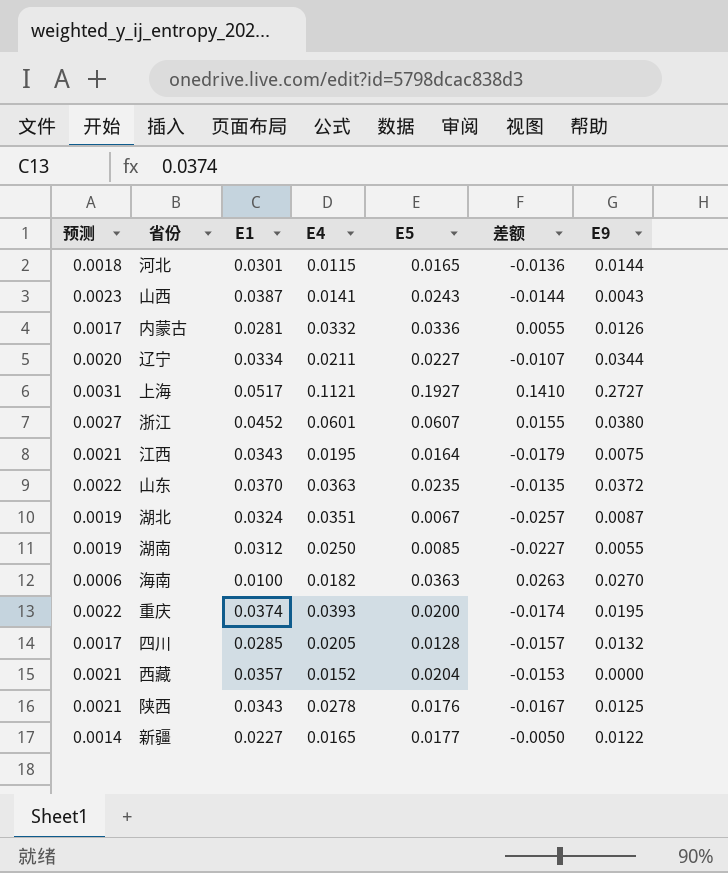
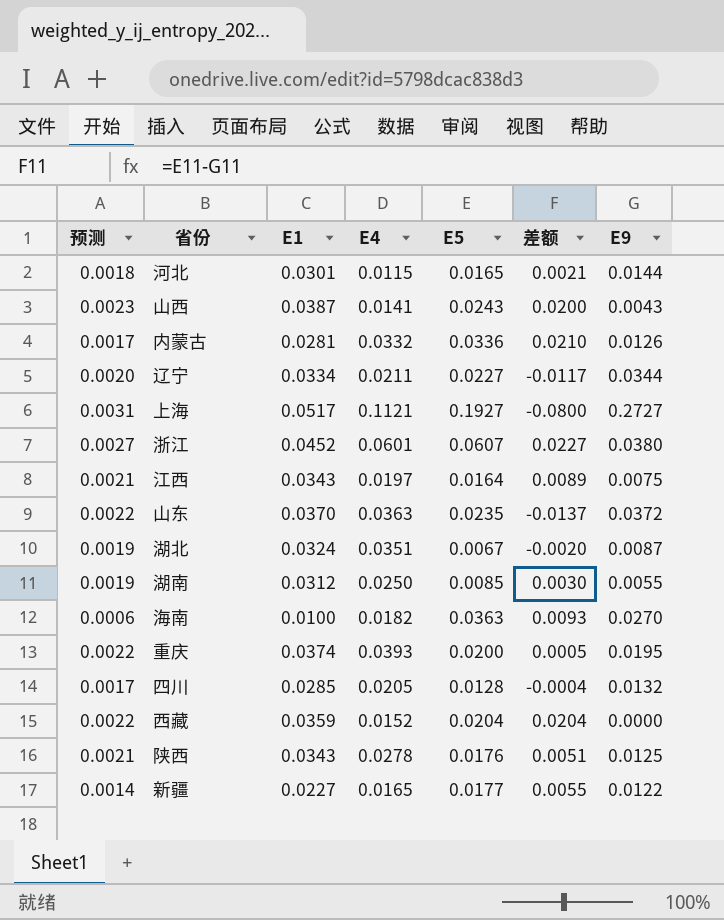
column 差额 | formula: [E5] - [E1] -> [E5] - [E9]
江西 | E4: 0.0195 -> 0.0197
西藏 | 预测: 0.0021 -> 0.0022
西藏 | E1: 0.0357 -> 0.0359

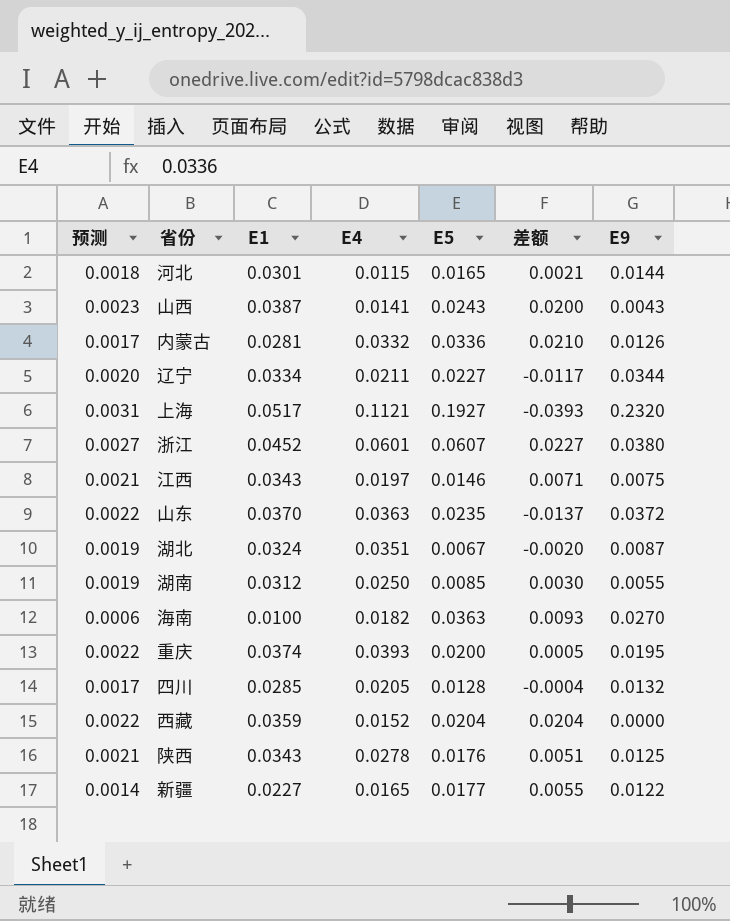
上海 | 差额: -0.0800 -> -0.0393
上海 | E9: 0.2727 -> 0.2320
江西 | E5: 0.0164 -> 0.0146
江西 | 差额: 0.0089 -> 0.0071

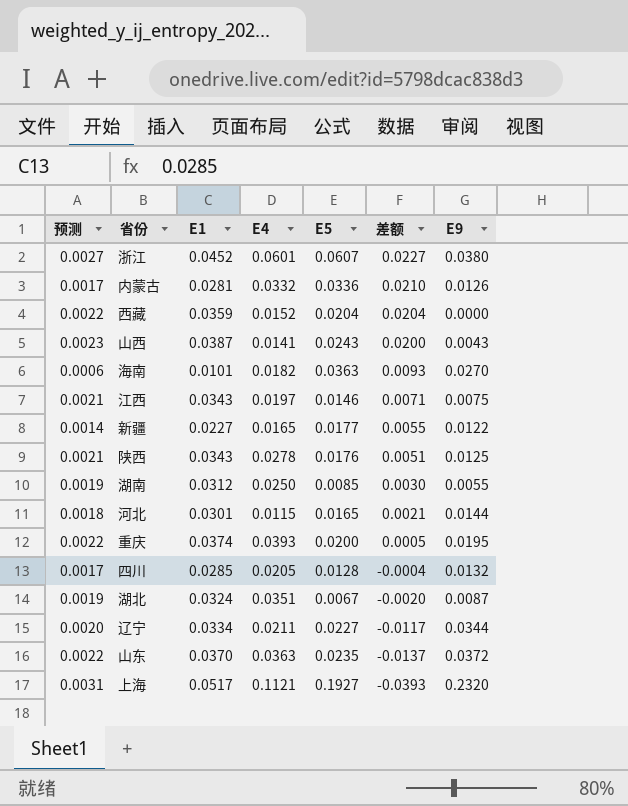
row order: none -> 差额 descending
海南 | E1: 0.0100 -> 0.0101

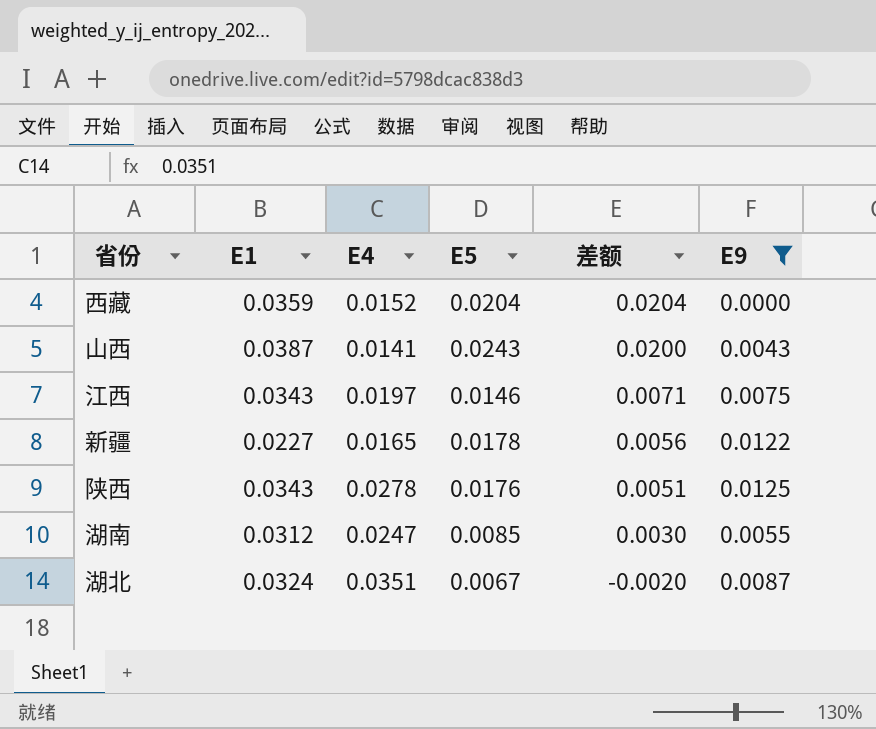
filter: none -> E9 <= 0.0125
column 预测 | formula: [E1] * 0.06 -> none
新疆 | E5: 0.0177 -> 0.0178
新疆 | 差额: 0.0055 -> 0.0056
湖南 | E4: 0.0250 -> 0.0247

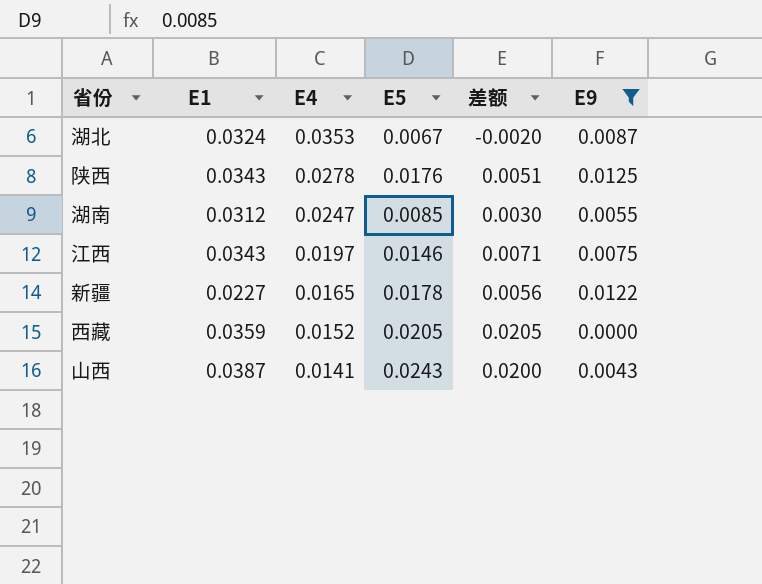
row order: 差额 descending -> E4 descending
湖北 | E4: 0.0351 -> 0.0353
西藏 | E5: 0.0204 -> 0.0205
西藏 | 差额: 0.0204 -> 0.0205

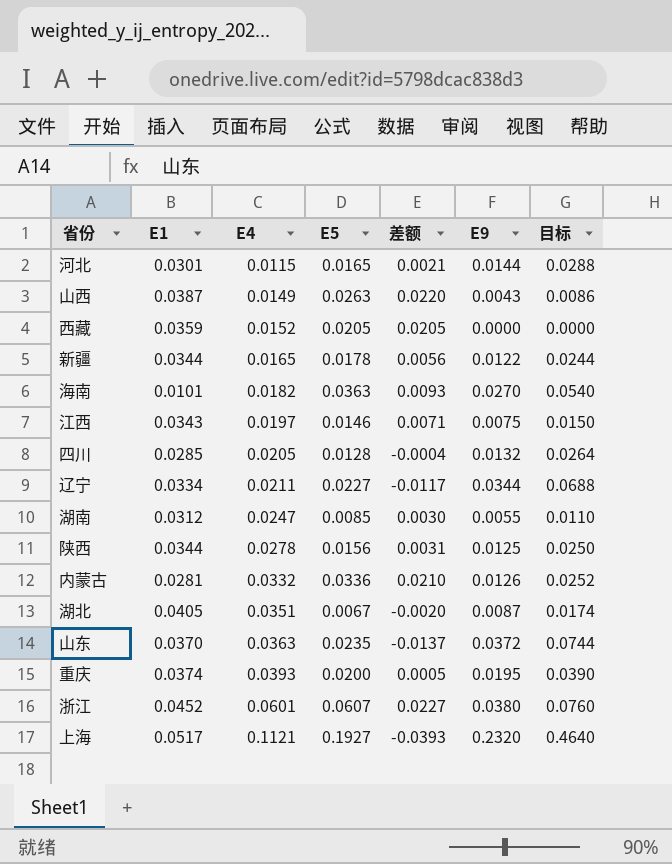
filter: E9 <= 0.0125 -> none
row order: E4 descending -> E4 ascending
column 目标 | formula: none -> [E9] * 2
山西 | E4: 0.0141 -> 0.0149
山西 | E5: 0.0243 -> 0.0263
山西 | 差额: 0.0200 -> 0.0220
新疆 | E1: 0.0227 -> 0.0344
陕西 | E1: 0.0343 -> 0.0344
陕西 | E5: 0.0176 -> 0.0156
陕西 | 差额: 0.0051 -> 0.0031
湖北 | E1: 0.0324 -> 0.0405
湖北 | E4: 0.0353 -> 0.0351

